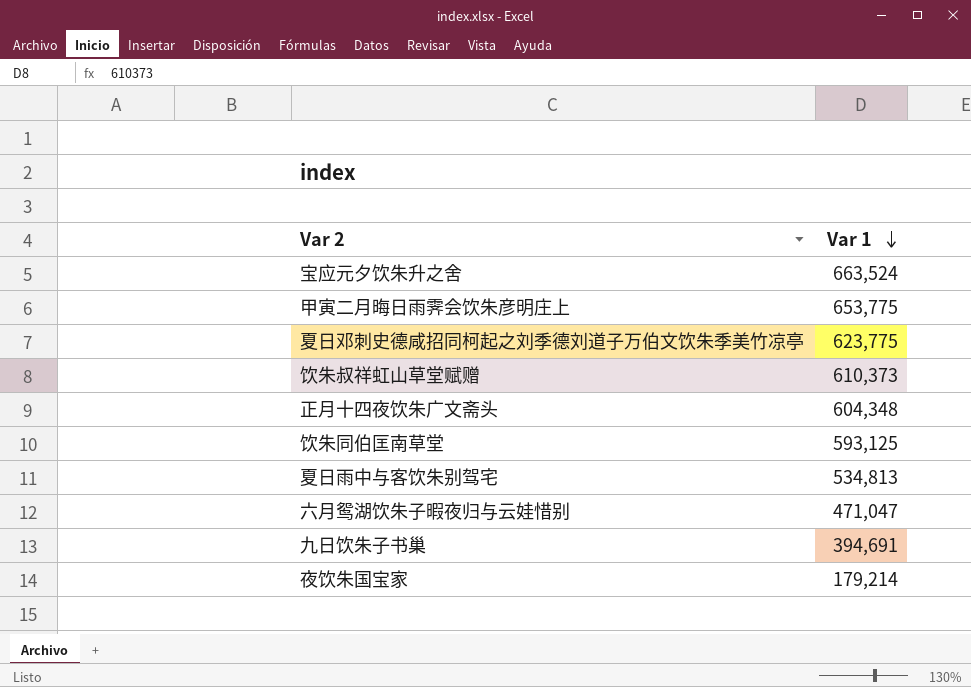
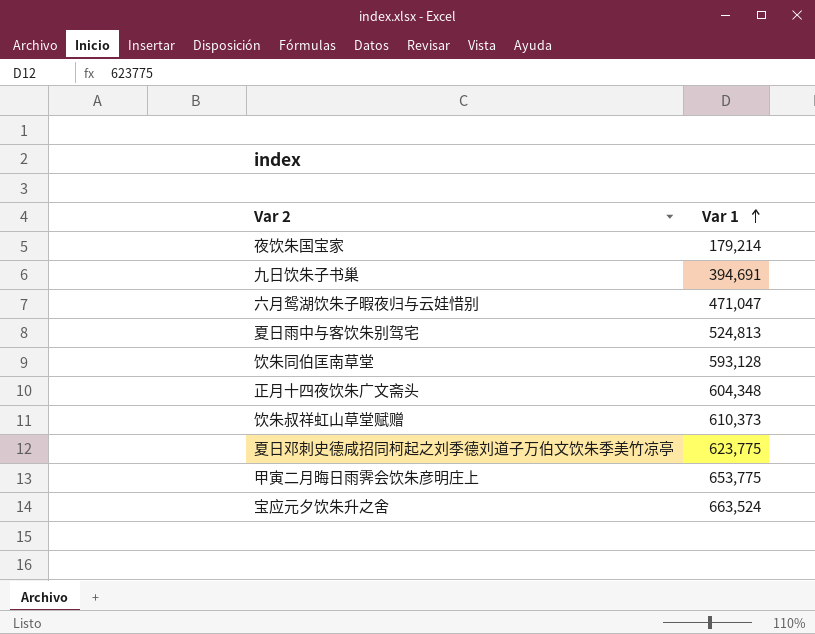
row order: Var 1 descending -> Var 1 ascending
夏日雨中与客饮朱别驾宅 | Var 1: 534,813 -> 524,813
饮朱同伯匡南草堂 | Var 1: 593,125 -> 593,128

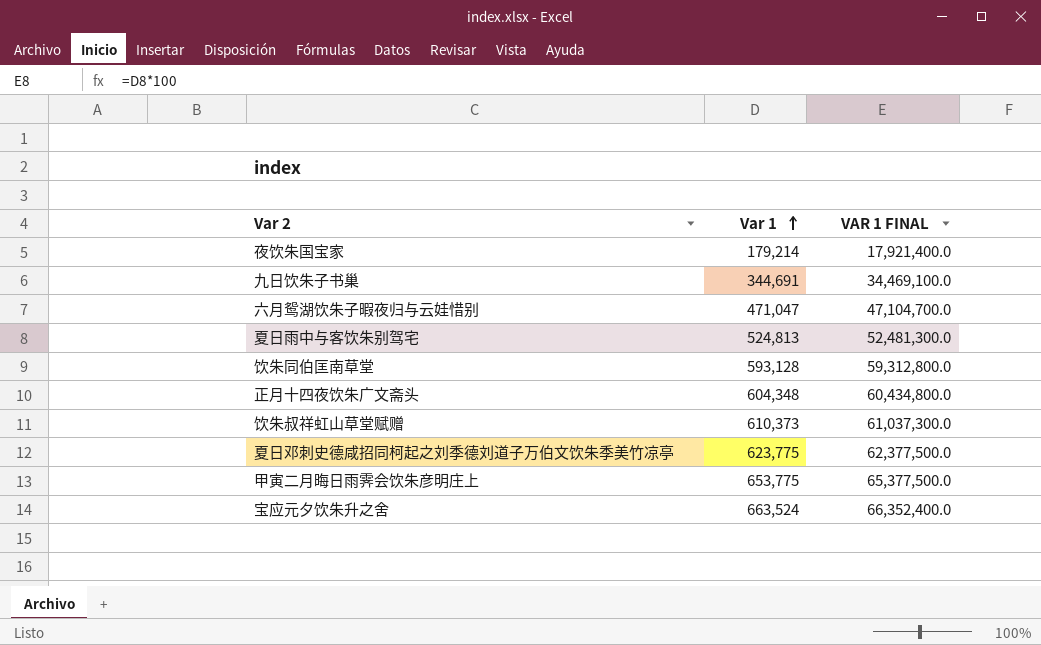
column VAR 1 FINAL | formula: none -> [Var 1] * 100
九日饮朱子书巢 | Var 1: 394,691 -> 344,691

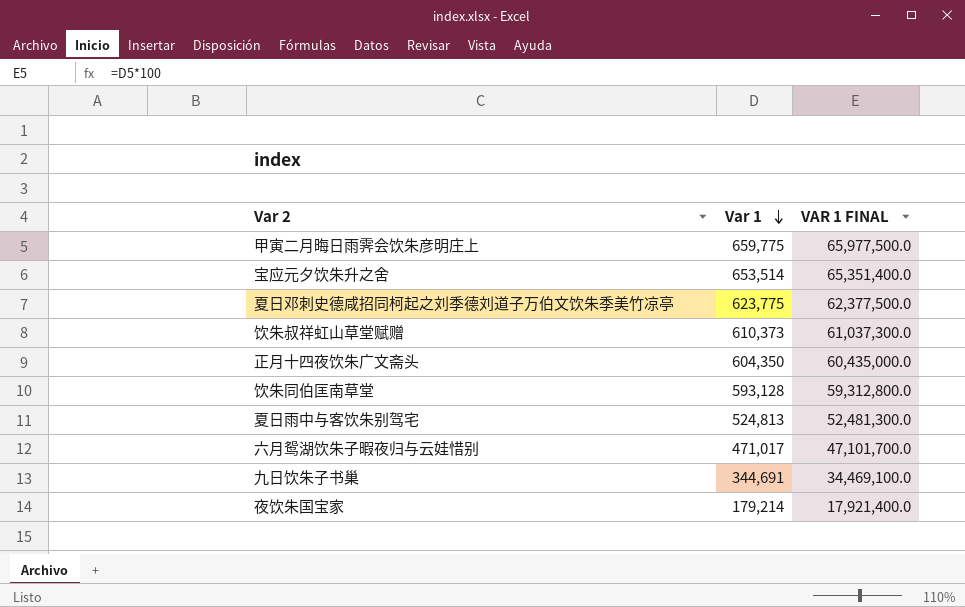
row order: Var 1 ascending -> Var 1 descending
甲寅二月晦日雨霁会饮朱彦明庄上 | Var 1: 653,775 -> 659,775
甲寅二月晦日雨霁会饮朱彦明庄上 | VAR 1 FINAL: 65,377,500.0 -> 65,977,500.0
宝应元夕饮朱升之舍 | Var 1: 663,524 -> 653,514
宝应元夕饮朱升之舍 | VAR 1 FINAL: 66,352,400.0 -> 65,351,400.0
正月十四夜饮朱广文斋头 | Var 1: 604,348 -> 604,350
正月十四夜饮朱广文斋头 | VAR 1 FINAL: 60,434,800.0 -> 60,435,000.0
六月鸳湖饮朱子暇夜归与云娃惜别 | Var 1: 471,047 -> 471,017
六月鸳湖饮朱子暇夜归与云娃惜别 | VAR 1 FINAL: 47,104,700.0 -> 47,101,700.0

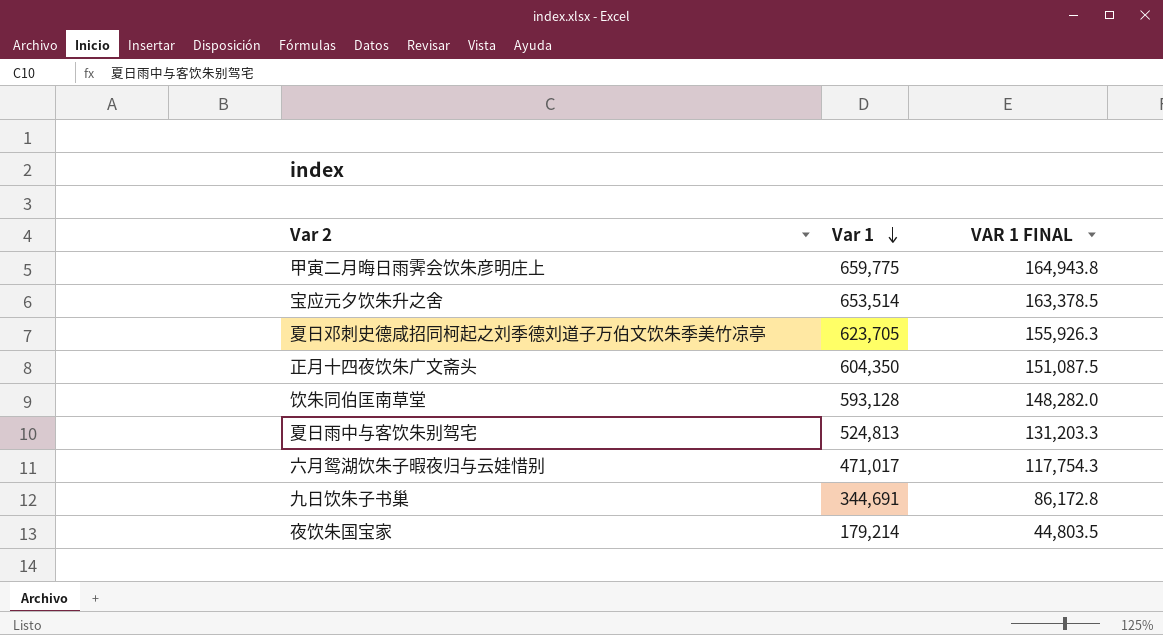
column VAR 1 FINAL | formula: [Var 1] * 100 -> [Var 1] * 0.25
row 饮朱叔祥虹山草堂赋赠: 610,373 | 61,037,300.0 -> none
夏日邓刺史德咸招同柯起之刘季德刘道子万伯文饮朱季美竹凉亭 | Var 1: 623,775 -> 623,705

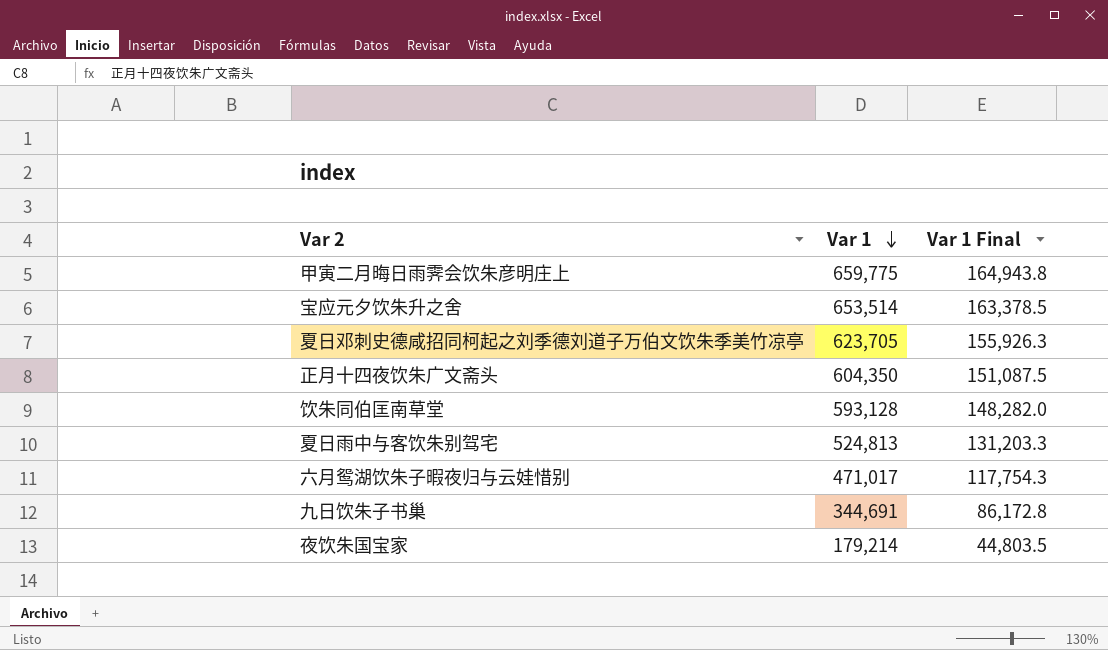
column name: VAR 1 FINAL -> Var 1 Final

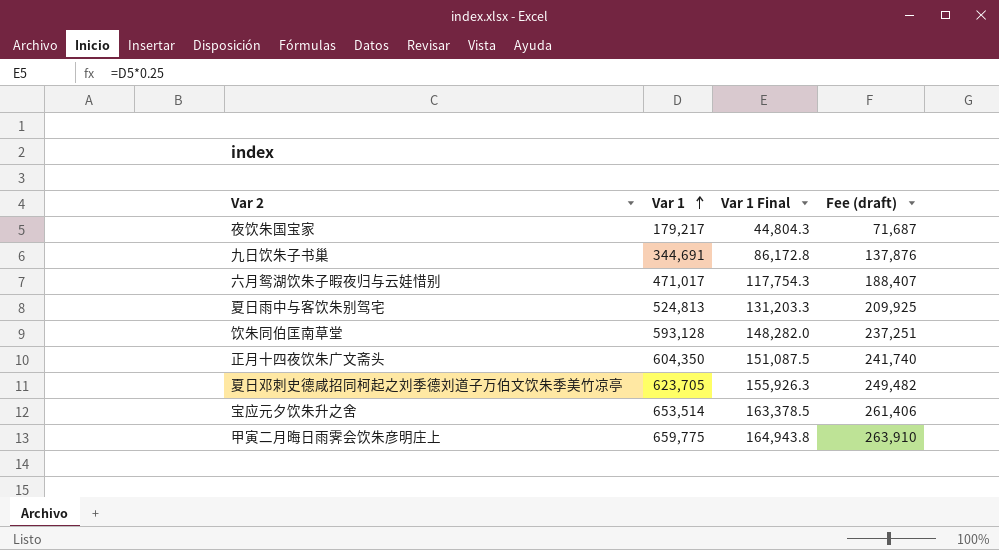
row order: Var 1 descending -> Var 1 ascending
column Fee (draft) | formula: none -> [Var 1] * 0.4
夜饮朱国宝家 | Var 1: 179,214 -> 179,217
夜饮朱国宝家 | Var 1 Final: 44,803.5 -> 44,804.3

